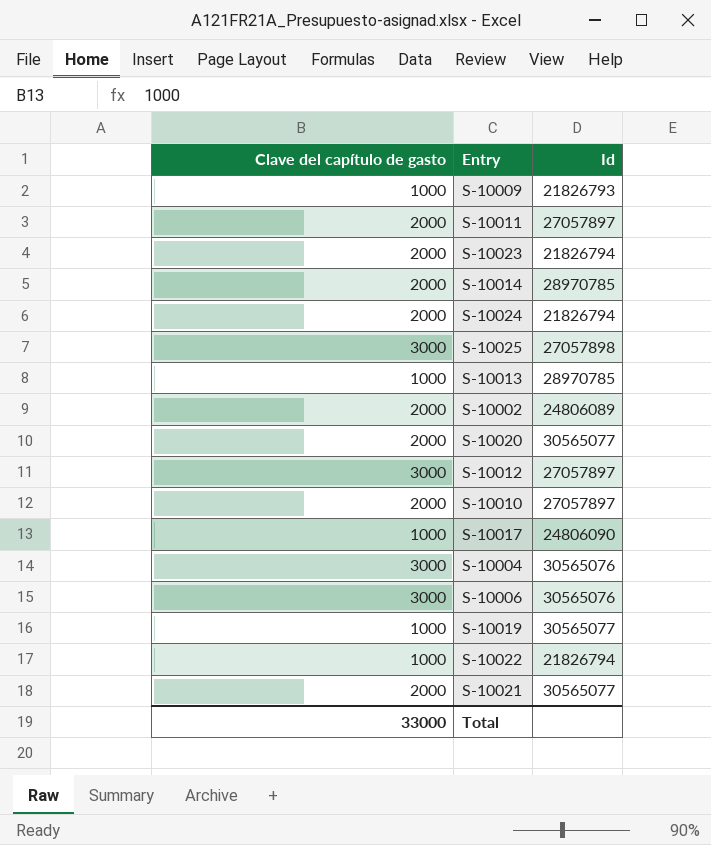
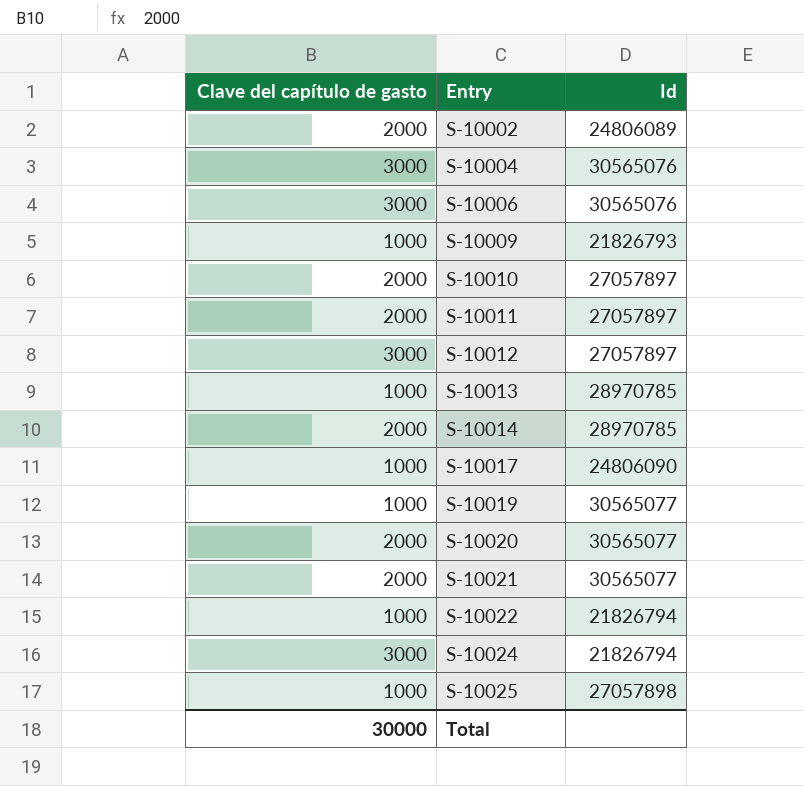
row order: none -> Entry ascending
row S-10023: 2000 | 21826794 -> none
S-10024 | Clave del capítulo de gasto: 2000 -> 3000
S-10025 | Clave del capítulo de gasto: 3000 -> 1000
Total | Clave del capítulo de gasto: 33000 -> 30000

